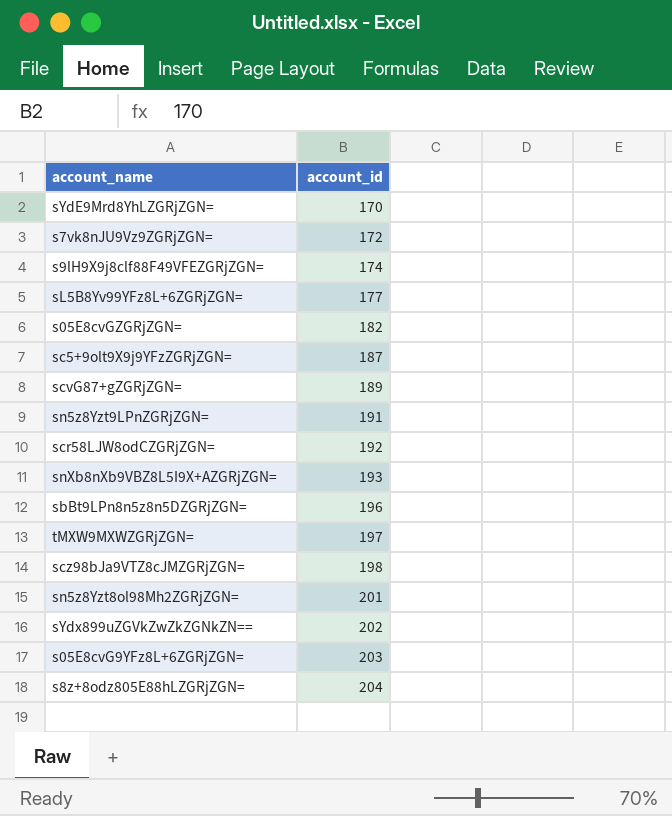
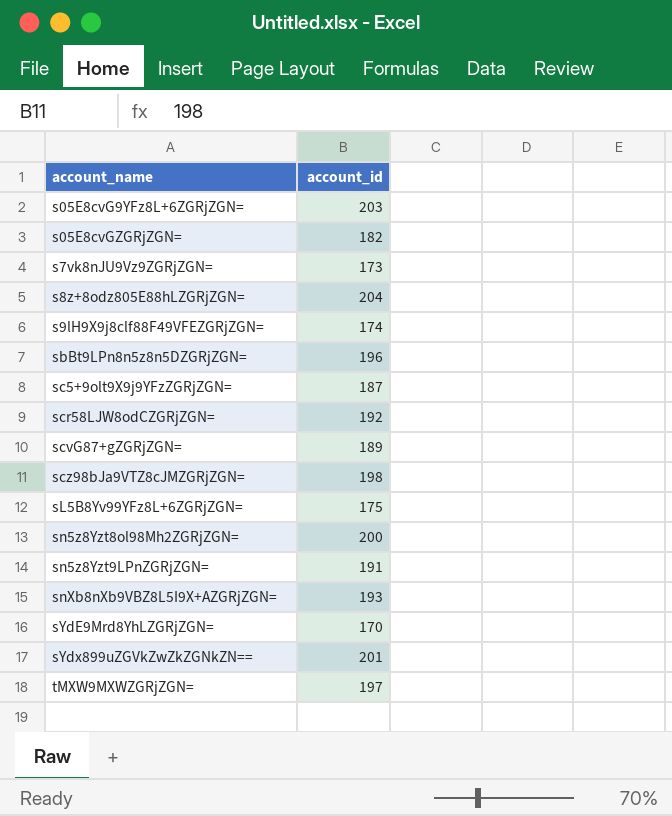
row order: account_id ascending -> account_name ascending
s7vk8nJU9Vz9ZGRjZGN= | account_id: 172 -> 173
sL5B8Yv99YFz8L+6ZGRjZGN= | account_id: 177 -> 175
sn5z8Yzt8ol98Mh2ZGRjZGN= | account_id: 201 -> 200
sYdx899uZGVkZwZkZGNkZN== | account_id: 202 -> 201

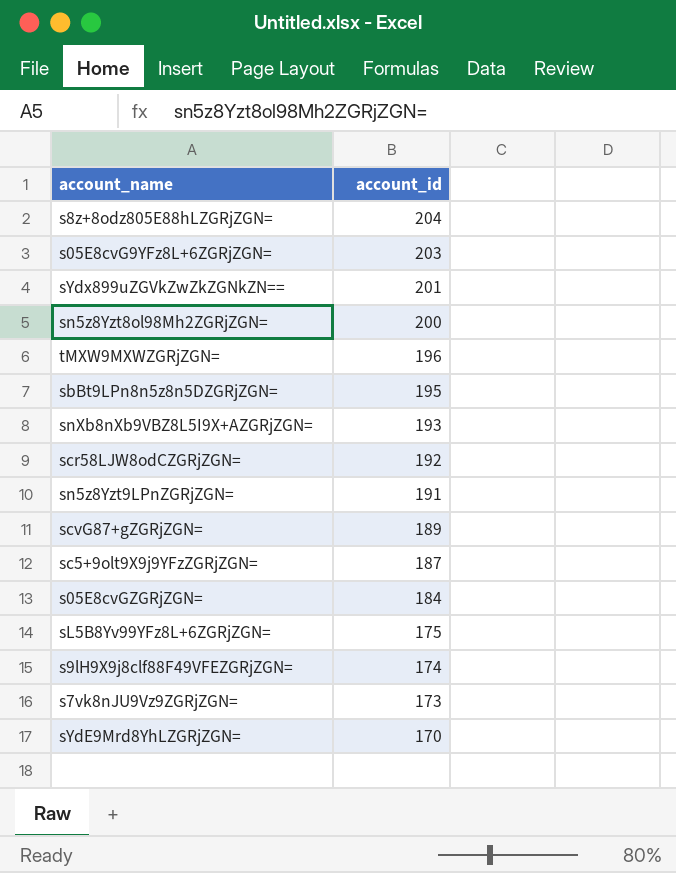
row order: account_name ascending -> account_id descending
row scz98bJa9VTZ8cJMZGRjZGN=: 198 -> none
tMXW9MXWZGRjZGN= | account_id: 197 -> 196
sbBt9LPn8n5z8n5DZGRjZGN= | account_id: 196 -> 195
s05E8cvGZGRjZGN= | account_id: 182 -> 184

